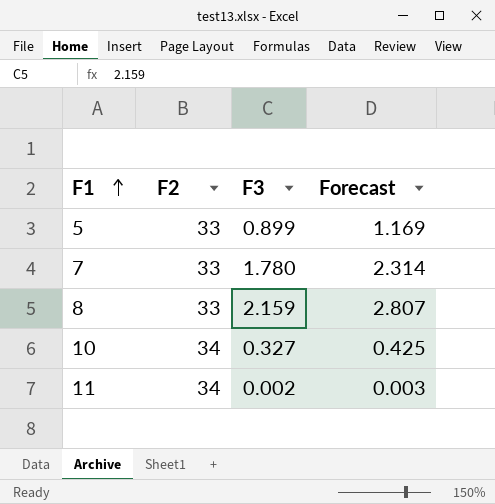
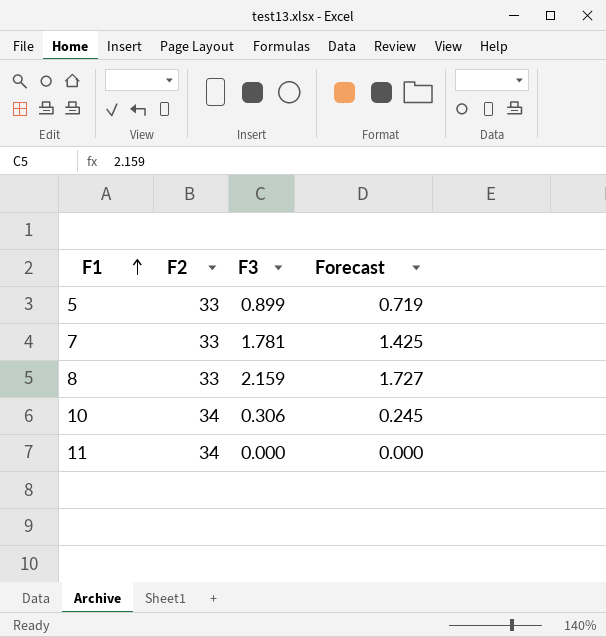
column Forecast | formula: [F3] * 1.3 -> [F3] * 0.8
7 | F3: 1.780 -> 1.781
10 | F3: 0.327 -> 0.306
11 | F3: 0.002 -> 0.000

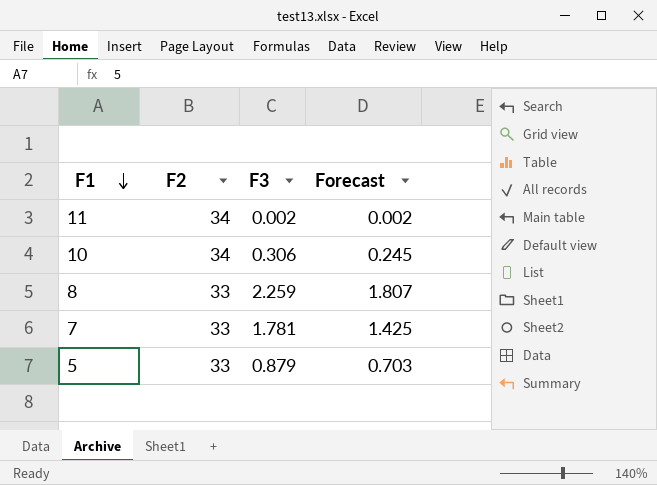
row order: F1 ascending -> F1 descending
11 | F3: 0.000 -> 0.002
11 | Forecast: 0.000 -> 0.002
8 | F3: 2.159 -> 2.259
8 | Forecast: 1.727 -> 1.807
5 | F3: 0.899 -> 0.879
5 | Forecast: 0.719 -> 0.703

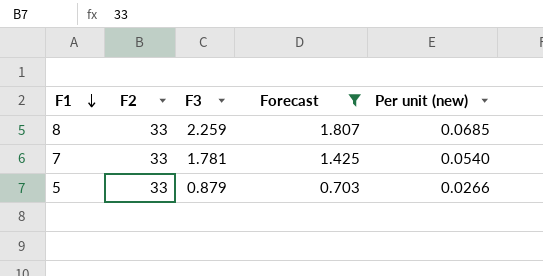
filter: none -> Forecast >= 0.703
column Per unit (new) | formula: none -> [F3] / [F2]

